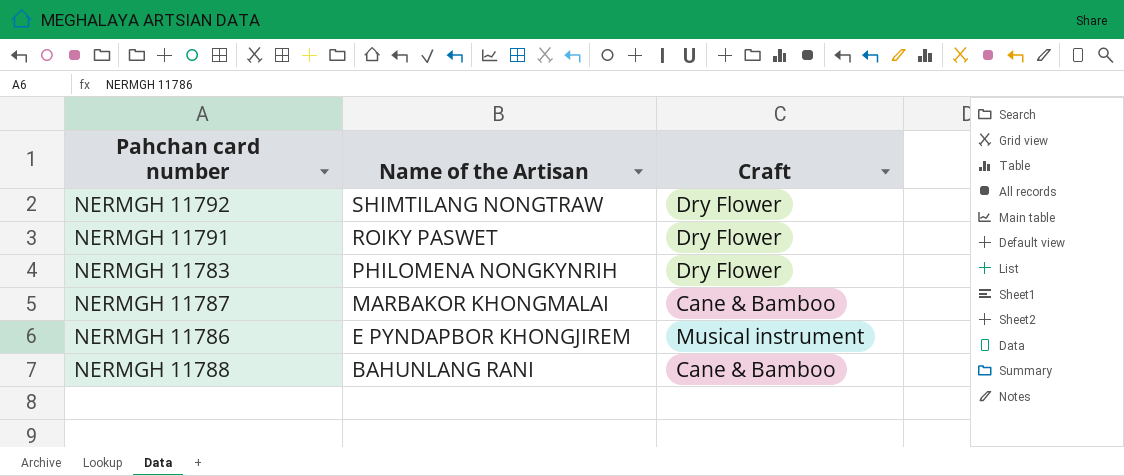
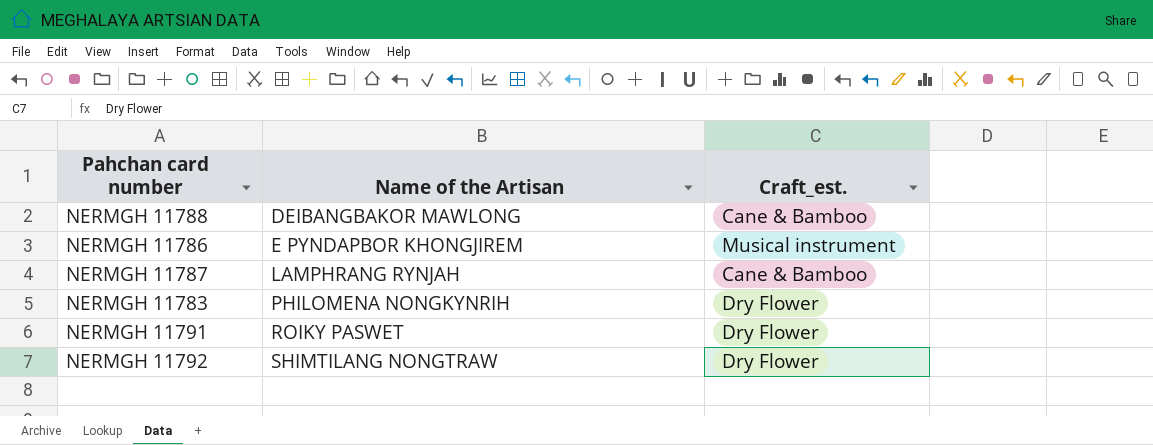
row order: Name of the Artisan descending -> Name of the Artisan ascending
column name: Craft -> Craft_est.
NERMGH 11788 | Name of the Artisan: BAHUNLANG RANI -> DEIBANGBAKOR MAWLONG
NERMGH 11787 | Name of the Artisan: MARBAKOR KHONGMALAI -> LAMPHRANG RYNJAH

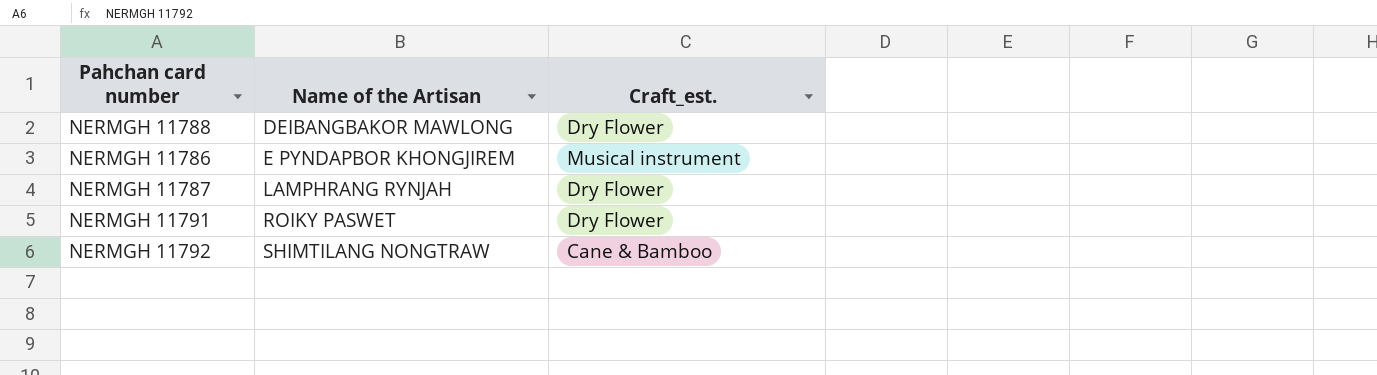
row NERMGH 11783: PHILOMENA NONGKYNRIH | Dry Flower -> none
NERMGH 11788 | Craft_est.: Cane & Bamboo -> Dry Flower
NERMGH 11787 | Craft_est.: Cane & Bamboo -> Dry Flower
NERMGH 11792 | Craft_est.: Dry Flower -> Cane & Bamboo

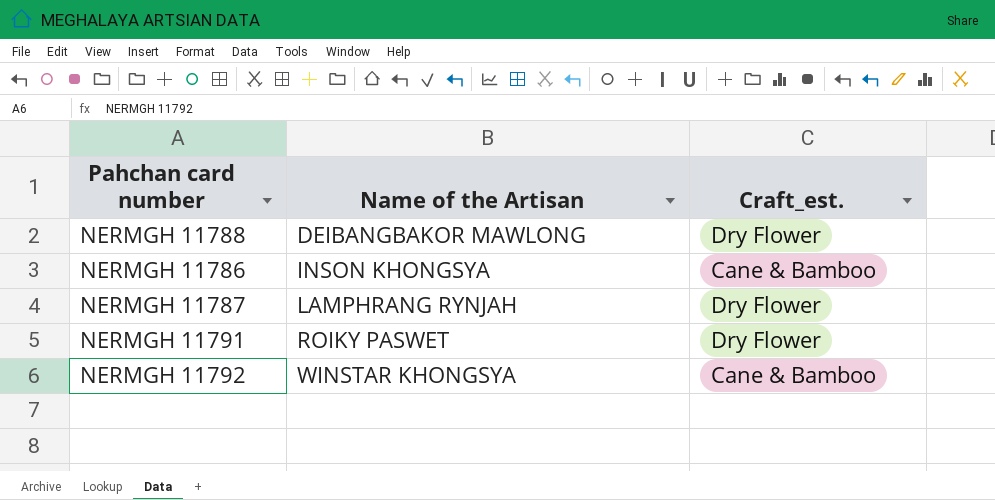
NERMGH 11786 | Name of the Artisan: E PYNDAPBOR KHONGJIREM -> INSON KHONGSYA
NERMGH 11786 | Craft_est.: Musical instrument -> Cane & Bamboo
NERMGH 11792 | Name of the Artisan: SHIMTILANG NONGTRAW -> WINSTAR KHONGSYA

